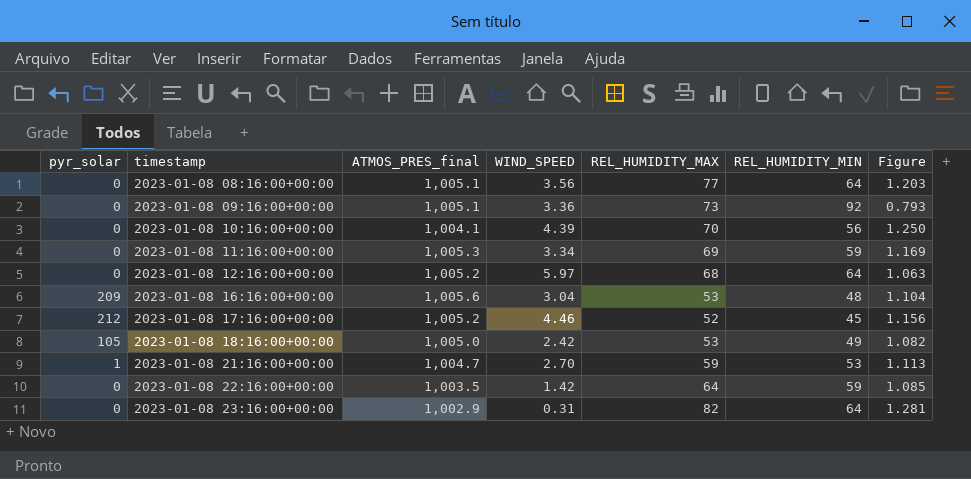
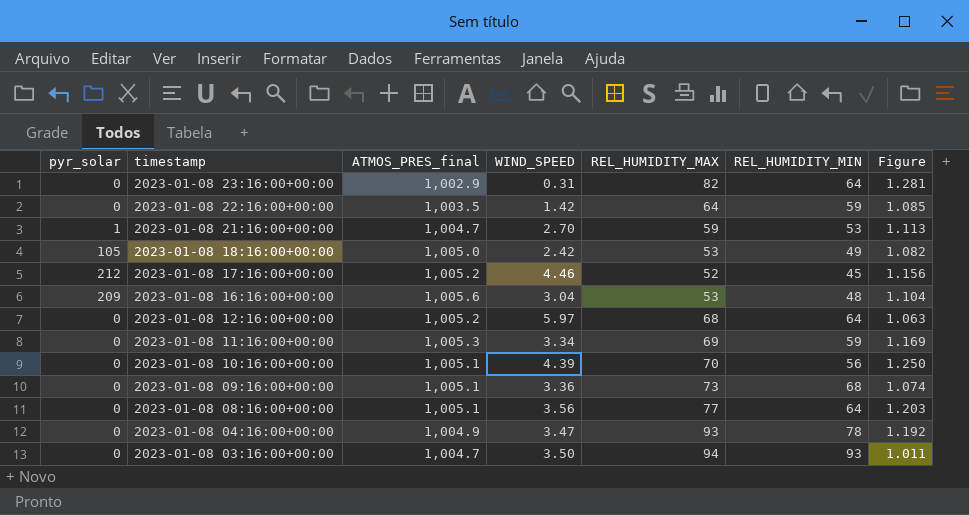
row order: timestamp ascending -> timestamp descending
2023-01-08 10:16:00+00:00 | ATMOS_PRES_final: 1,004.1 -> 1,005.1
2023-01-08 09:16:00+00:00 | REL_HUMIDITY_MIN: 92 -> 68
2023-01-08 09:16:00+00:00 | Figure: 0.793 -> 1.074
row 2023-01-08 04:16:00+00:00: none -> 0 | 1,004.9 | 3.47 | 93 | 78 | 1.192
row 2023-01-08 03:16:00+00:00: none -> 0 | 1,004.7 | 3.50 | 94 | 93 | 1.011

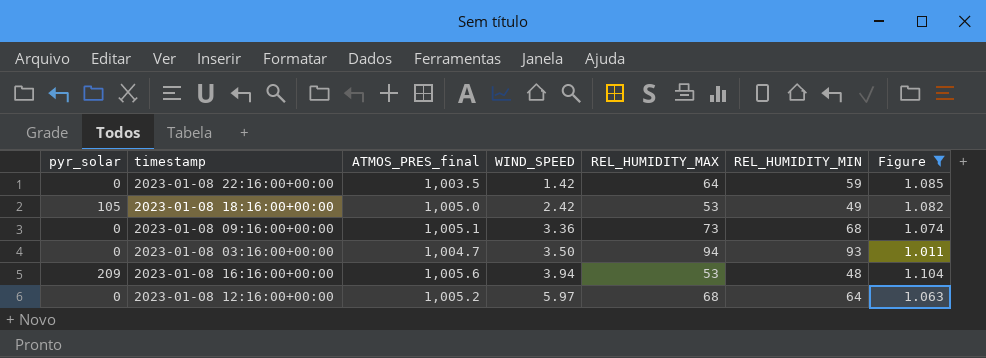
filter: none -> Figure <= 1.104
row order: timestamp descending -> WIND_SPEED ascending
2023-01-08 16:16:00+00:00 | WIND_SPEED: 3.04 -> 3.94

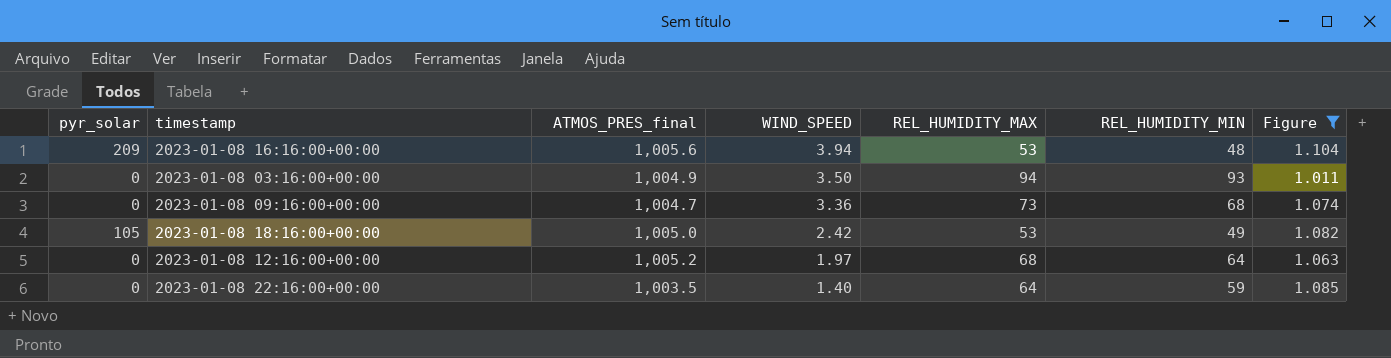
row order: WIND_SPEED ascending -> WIND_SPEED descending
2023-01-08 03:16:00+00:00 | ATMOS_PRES_final: 1,004.7 -> 1,004.9
2023-01-08 09:16:00+00:00 | ATMOS_PRES_final: 1,005.1 -> 1,004.7
2023-01-08 12:16:00+00:00 | WIND_SPEED: 5.97 -> 1.97
2023-01-08 22:16:00+00:00 | WIND_SPEED: 1.42 -> 1.40

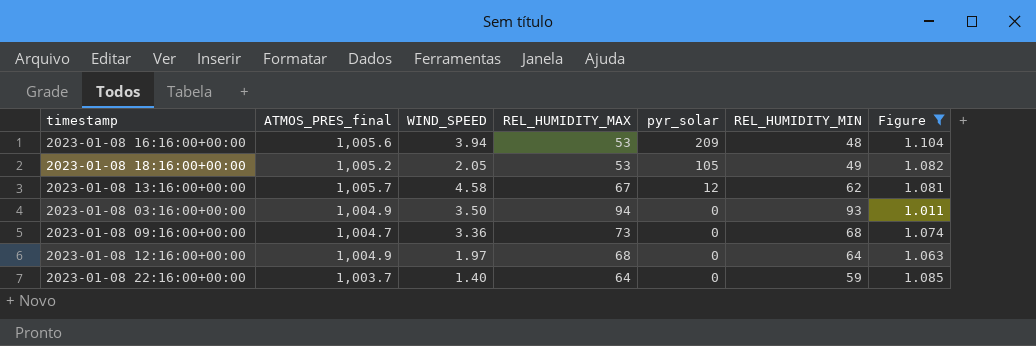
row order: WIND_SPEED descending -> pyr_solar descending
column pyr_solar | position: 1 -> 5
2023-01-08 18:16:00+00:00 | ATMOS_PRES_final: 1,005.0 -> 1,005.2
2023-01-08 18:16:00+00:00 | WIND_SPEED: 2.42 -> 2.05
row 2023-01-08 13:16:00+00:00: none -> 1,005.7 | 4.58 | 67 | 12 | 62 | 1.081
2023-01-08 12:16:00+00:00 | ATMOS_PRES_final: 1,005.2 -> 1,004.9
2023-01-08 22:16:00+00:00 | ATMOS_PRES_final: 1,003.5 -> 1,003.7

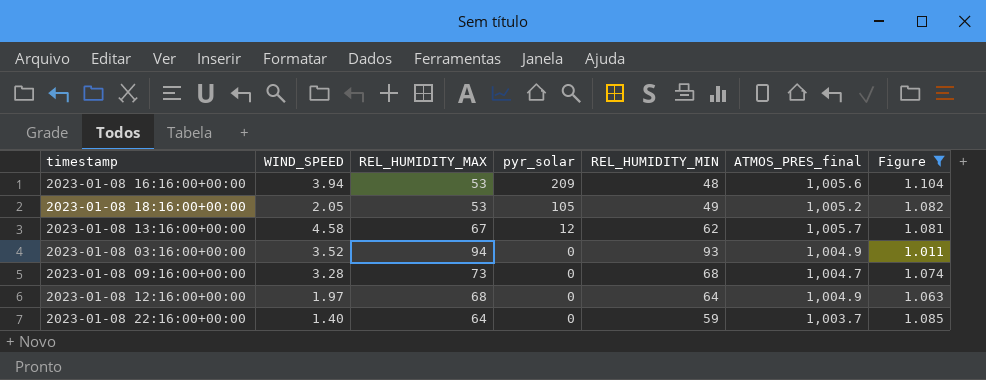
column ATMOS_PRES_final | position: 2 -> 6
2023-01-08 03:16:00+00:00 | WIND_SPEED: 3.50 -> 3.52
2023-01-08 09:16:00+00:00 | WIND_SPEED: 3.36 -> 3.28

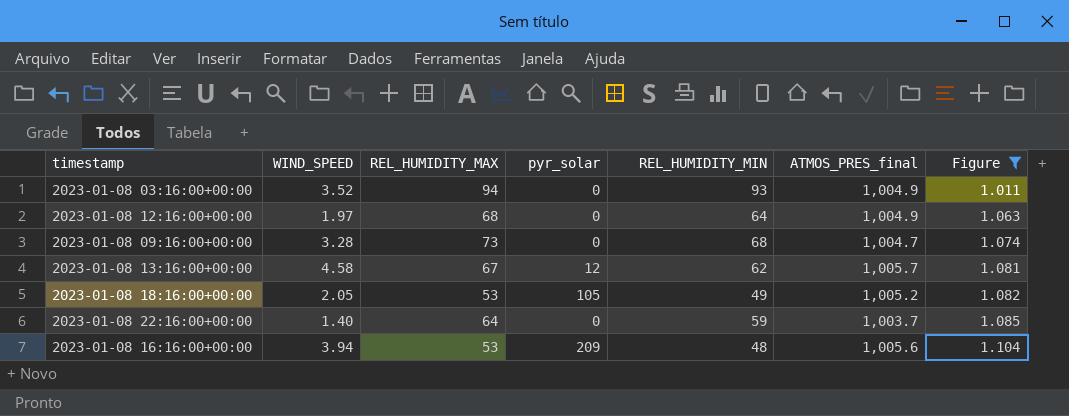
row order: pyr_solar descending -> Figure ascending

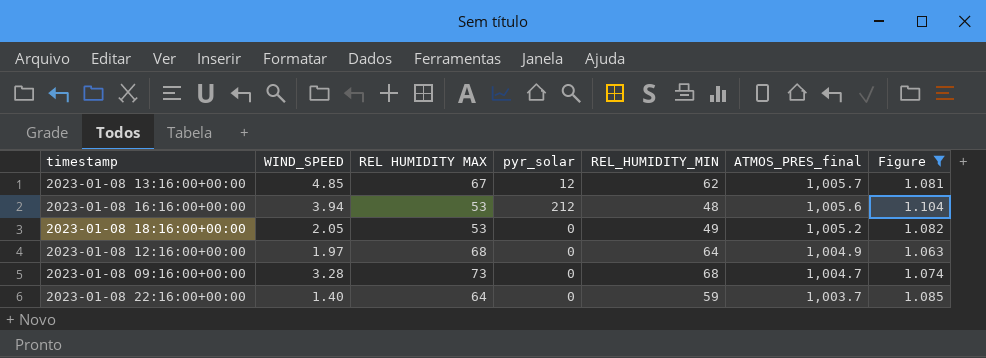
row order: Figure ascending -> ATMOS_PRES_final descending
column name: REL_HUMIDITY_MAX -> REL HUMIDITY MAX
row 2023-01-08 03:16:00+00:00: 3.52 | 94 | 0 | 93 | 1,004.9 | 1.011 -> none
2023-01-08 13:16:00+00:00 | WIND_SPEED: 4.58 -> 4.85
2023-01-08 16:16:00+00:00 | pyr_solar: 209 -> 212
2023-01-08 18:16:00+00:00 | pyr_solar: 105 -> 0

